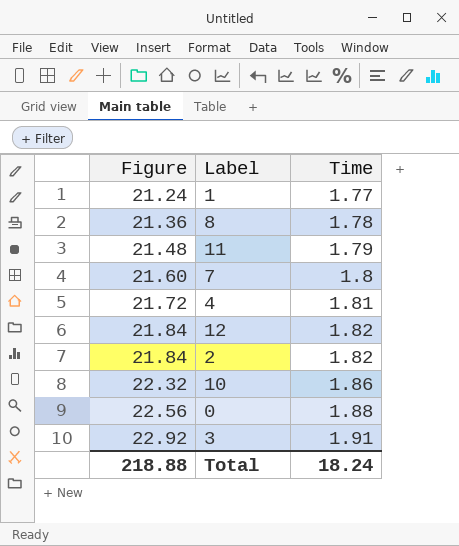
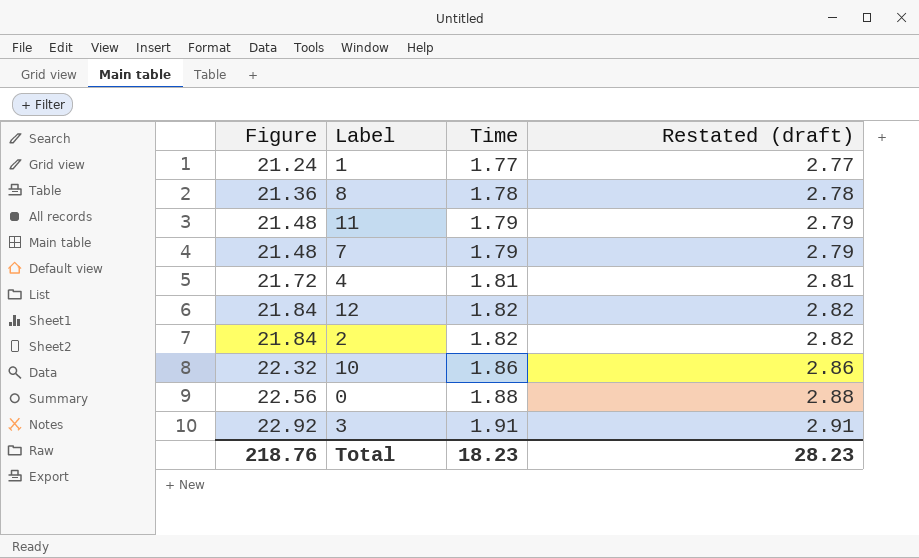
column Restated (draft) | formula: none -> [Time] + 1
7 | Figure: 21.60 -> 21.48
7 | Time: 1.8 -> 1.79
Total | Figure: 218.88 -> 218.76
Total | Time: 18.24 -> 18.23

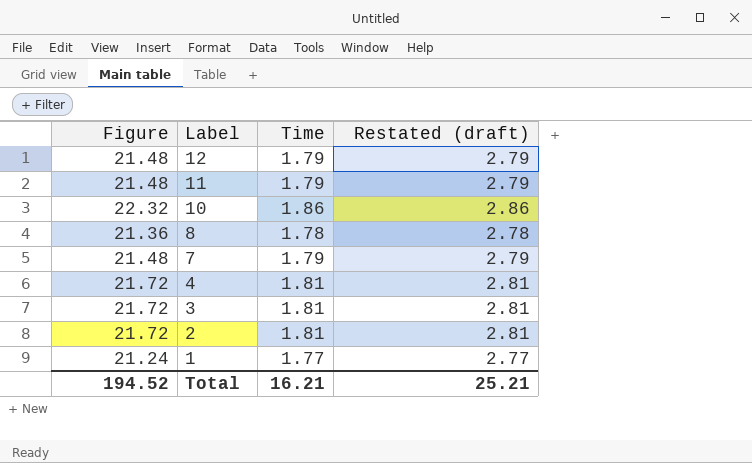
row order: Figure ascending -> Label descending
row 0: 22.56 | 1.88 | 2.88 -> none
12 | Figure: 21.84 -> 21.48
12 | Time: 1.82 -> 1.79
12 | Restated (draft): 2.82 -> 2.79
3 | Figure: 22.92 -> 21.72
3 | Time: 1.91 -> 1.81
3 | Restated (draft): 2.91 -> 2.81
2 | Figure: 21.84 -> 21.72
2 | Time: 1.82 -> 1.81
2 | Restated (draft): 2.82 -> 2.81
Total | Figure: 218.76 -> 194.52
Total | Time: 18.23 -> 16.21
Total | Restated (draft): 28.23 -> 25.21

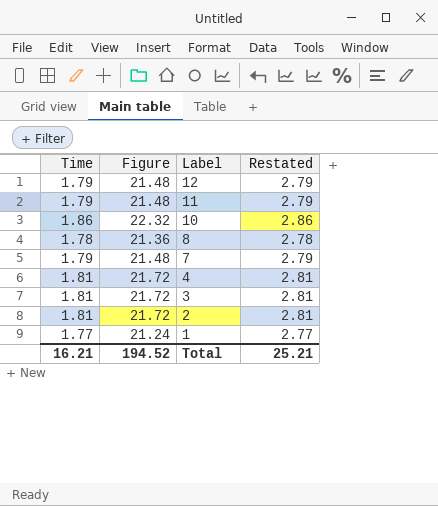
column Time | position: 3 -> 1
column name: Restated (draft) -> Restated

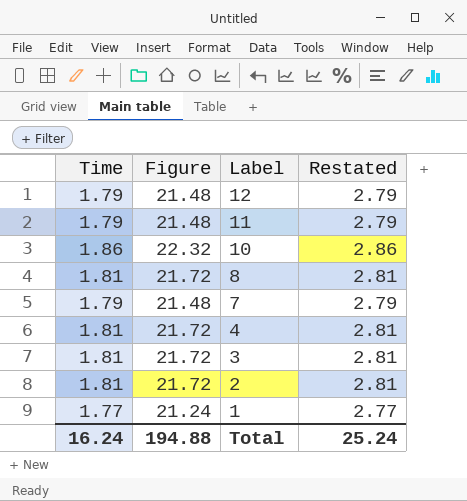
8 | Time: 1.78 -> 1.81
8 | Figure: 21.36 -> 21.72
8 | Restated: 2.78 -> 2.81
Total | Time: 16.21 -> 16.24
Total | Figure: 194.52 -> 194.88
Total | Restated: 25.21 -> 25.24

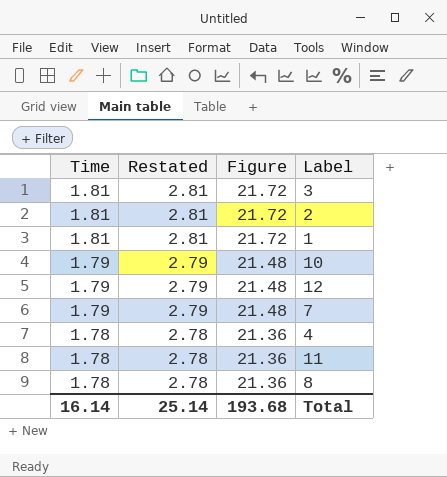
row order: Label descending -> Time descending
column Restated | position: 4 -> 2
1 | Time: 1.77 -> 1.81
1 | Restated: 2.77 -> 2.81
1 | Figure: 21.24 -> 21.72
10 | Time: 1.86 -> 1.79
10 | Restated: 2.86 -> 2.79
10 | Figure: 22.32 -> 21.48
4 | Time: 1.81 -> 1.78
4 | Restated: 2.81 -> 2.78
4 | Figure: 21.72 -> 21.36
11 | Time: 1.79 -> 1.78
11 | Restated: 2.79 -> 2.78
11 | Figure: 21.48 -> 21.36
8 | Time: 1.81 -> 1.78
8 | Restated: 2.81 -> 2.78
8 | Figure: 21.72 -> 21.36
Total | Time: 16.24 -> 16.14
Total | Restated: 25.24 -> 25.14
Total | Figure: 194.88 -> 193.68

